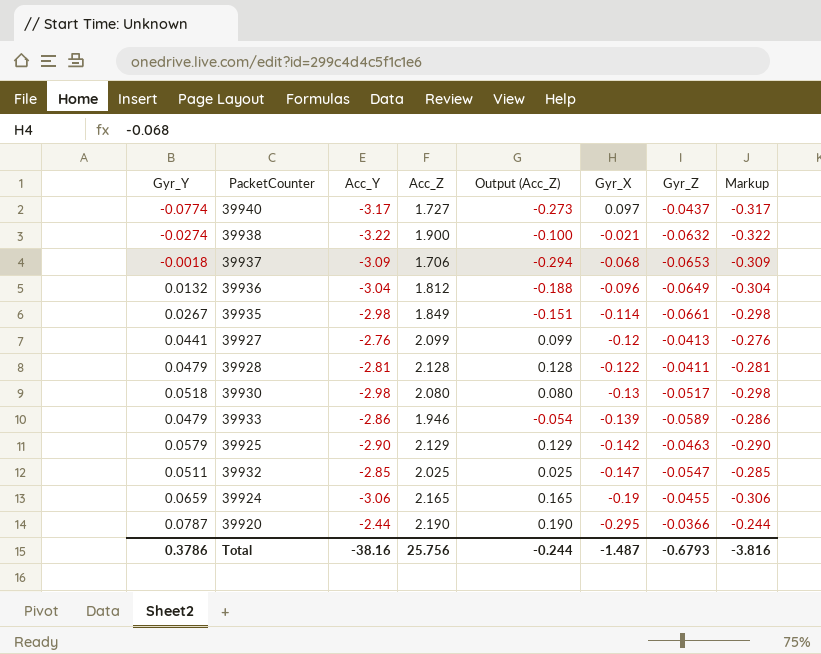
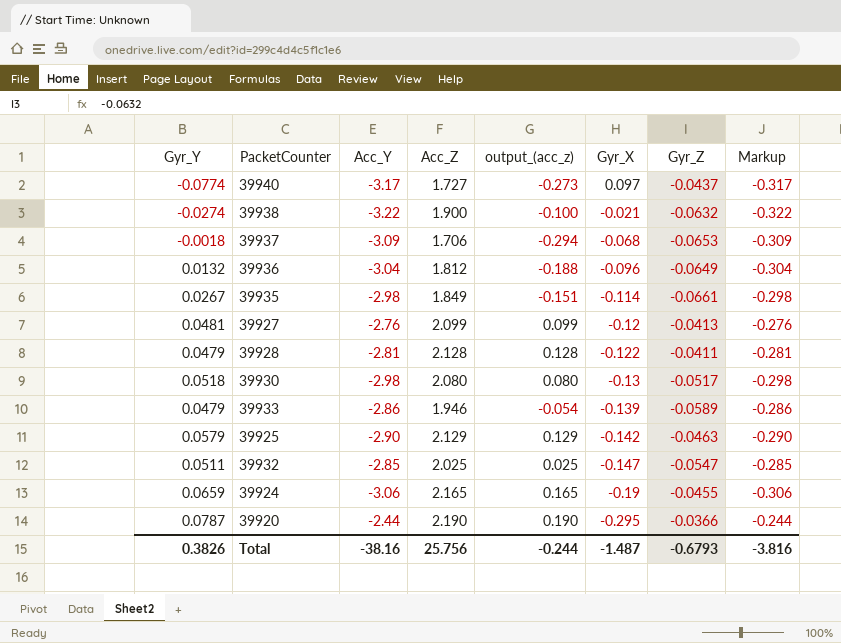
column name: Output (Acc_Z) -> output_(acc_z)
39927 | Gyr_Y: 0.0441 -> 0.0481
Total | Gyr_Y: 0.3786 -> 0.3826

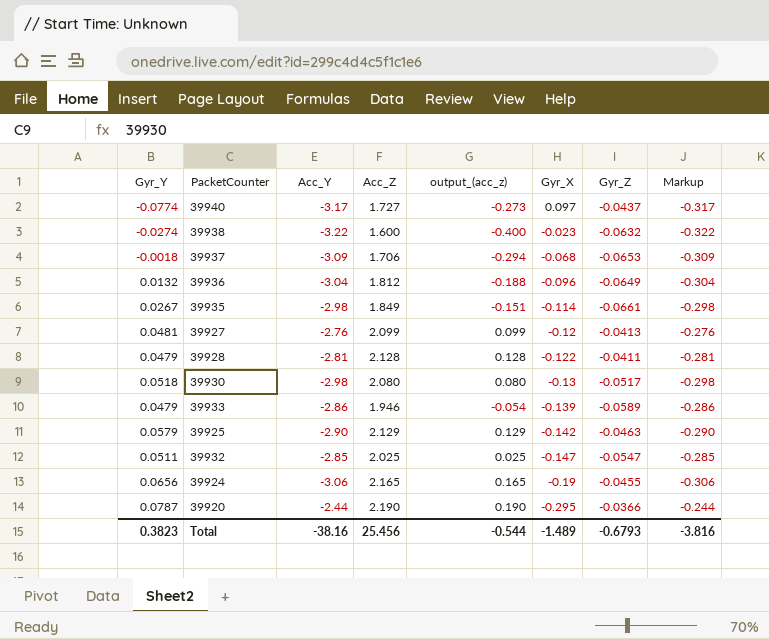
39938 | Acc_Z: 1.900 -> 1.600
39938 | output_(acc_z): -0.100 -> -0.400
39938 | Gyr_X: -0.021 -> -0.023
39924 | Gyr_Y: 0.0659 -> 0.0656
Total | Gyr_Y: 0.3826 -> 0.3823
Total | Acc_Z: 25.756 -> 25.456
Total | output_(acc_z): -0.244 -> -0.544
Total | Gyr_X: -1.487 -> -1.489

